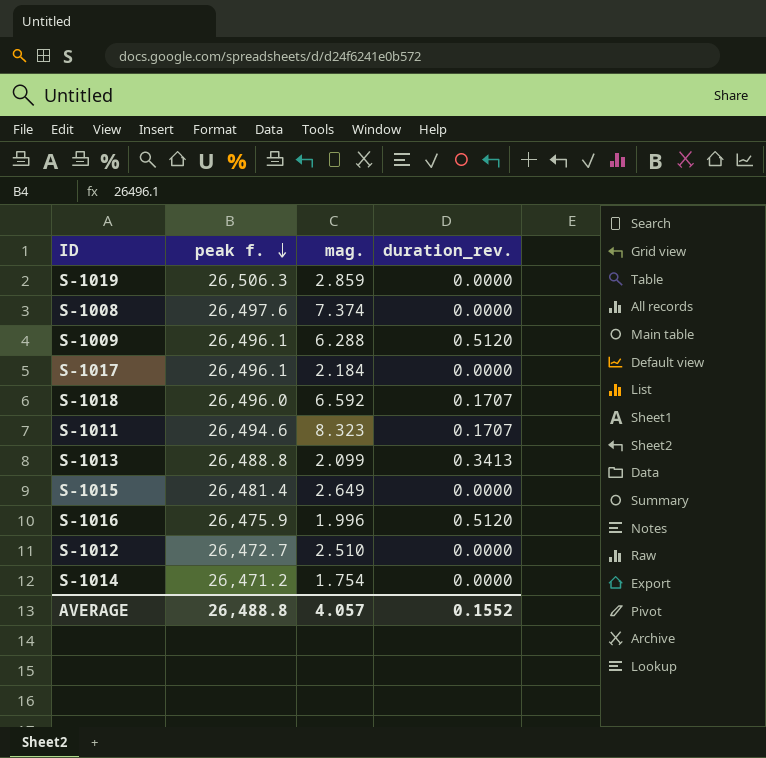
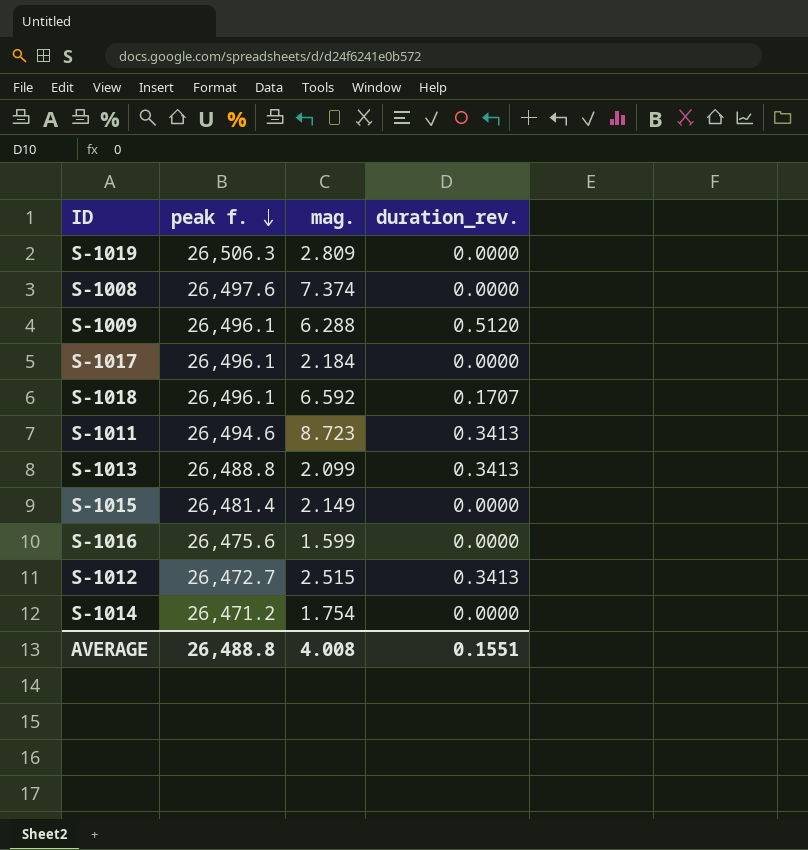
S-1019 | mag.: 2.859 -> 2.809
S-1018 | peak f.: 26,496.0 -> 26,496.1
S-1011 | mag.: 8.323 -> 8.723
S-1011 | duration_rev.: 0.1707 -> 0.3413
S-1015 | mag.: 2.649 -> 2.149
S-1016 | peak f.: 26,475.9 -> 26,475.6
S-1016 | mag.: 1.996 -> 1.599
S-1016 | duration_rev.: 0.5120 -> 0.0000
S-1012 | mag.: 2.510 -> 2.515
S-1012 | duration_rev.: 0.0000 -> 0.3413
AVERAGE | mag.: 4.057 -> 4.008
AVERAGE | duration_rev.: 0.1552 -> 0.1551

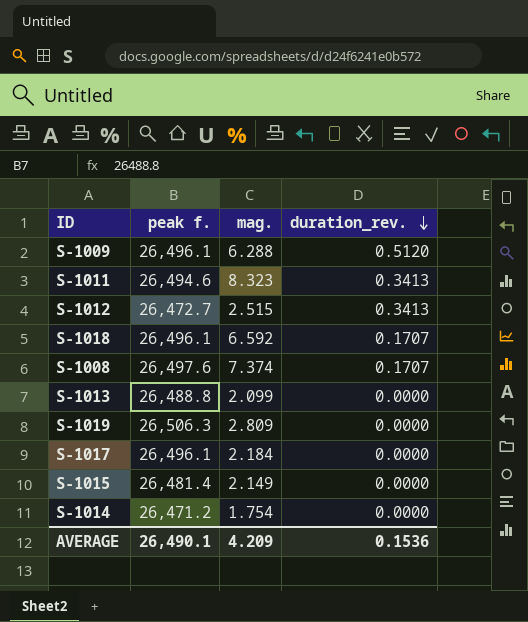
row order: peak f. descending -> duration_rev. descending
row S-1016: 26,475.6 | 1.599 | 0.0000 -> none
S-1011 | mag.: 8.723 -> 8.323
S-1008 | duration_rev.: 0.0000 -> 0.1707
S-1013 | duration_rev.: 0.3413 -> 0.0000
AVERAGE | peak f.: 26,488.8 -> 26,490.1
AVERAGE | mag.: 4.008 -> 4.209
AVERAGE | duration_rev.: 0.1551 -> 0.1536

